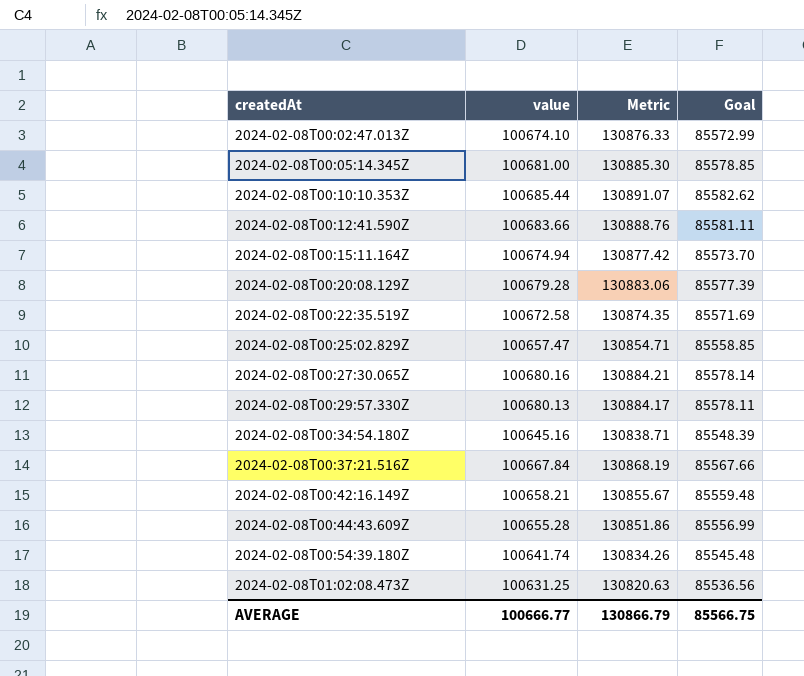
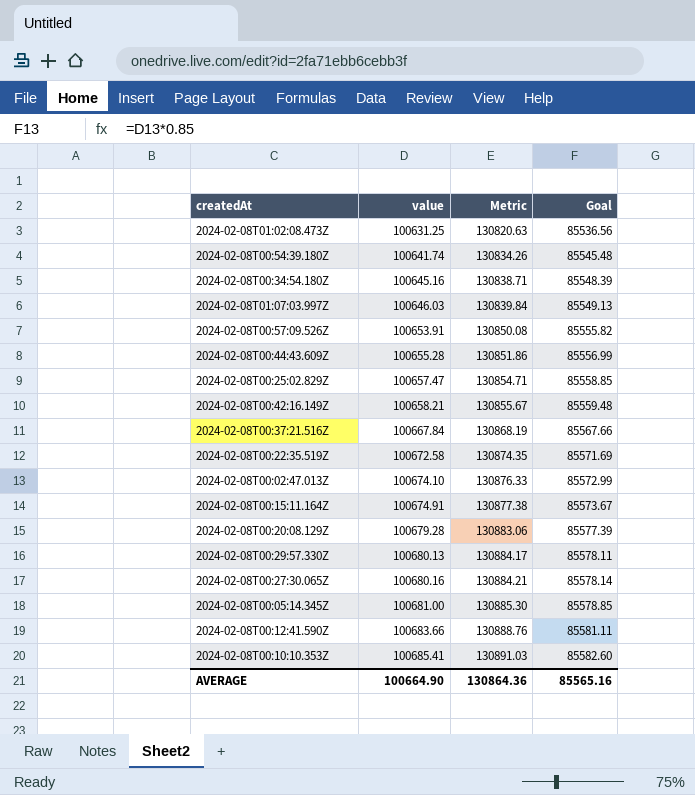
row order: createdAt ascending -> value ascending
row 2024-02-08T01:07:03.997Z: none -> 100646.03 | 130839.84 | 85549.13
row 2024-02-08T00:57:09.526Z: none -> 100653.91 | 130850.08 | 85555.82
2024-02-08T00:15:11.164Z | value: 100674.94 -> 100674.91
2024-02-08T00:15:11.164Z | Metric: 130877.42 -> 130877.38
2024-02-08T00:15:11.164Z | Goal: 85573.70 -> 85573.67
2024-02-08T00:10:10.353Z | value: 100685.44 -> 100685.41
2024-02-08T00:10:10.353Z | Metric: 130891.07 -> 130891.03
2024-02-08T00:10:10.353Z | Goal: 85582.62 -> 85582.60
AVERAGE | value: 100666.77 -> 100664.90
AVERAGE | Metric: 130866.79 -> 130864.36
AVERAGE | Goal: 85566.75 -> 85565.16

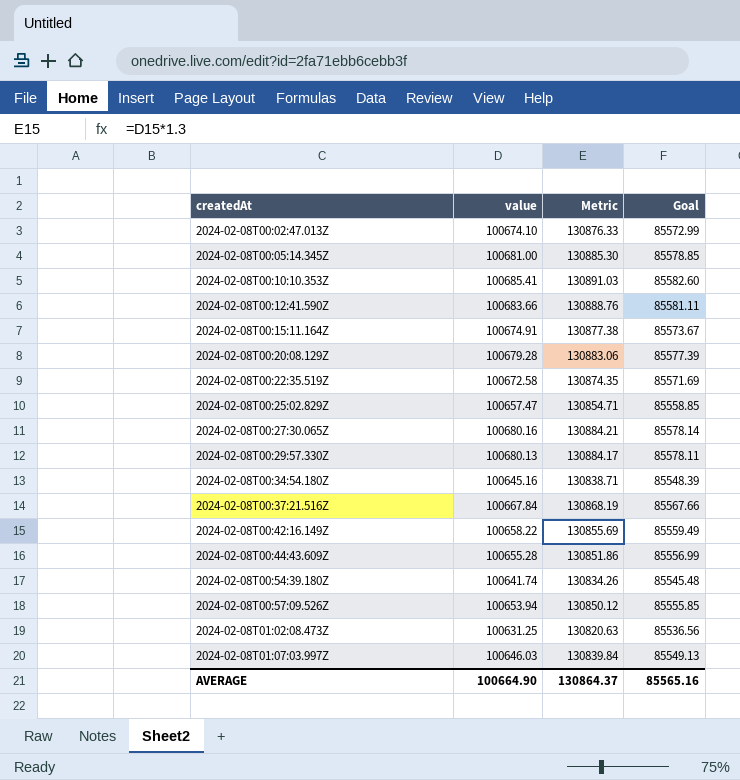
row order: value ascending -> createdAt ascending
2024-02-08T00:42:16.149Z | value: 100658.21 -> 100658.22
2024-02-08T00:42:16.149Z | Metric: 130855.67 -> 130855.69
2024-02-08T00:42:16.149Z | Goal: 85559.48 -> 85559.49
2024-02-08T00:57:09.526Z | value: 100653.91 -> 100653.94
2024-02-08T00:57:09.526Z | Metric: 130850.08 -> 130850.12
2024-02-08T00:57:09.526Z | Goal: 85555.82 -> 85555.85
AVERAGE | Metric: 130864.36 -> 130864.37

